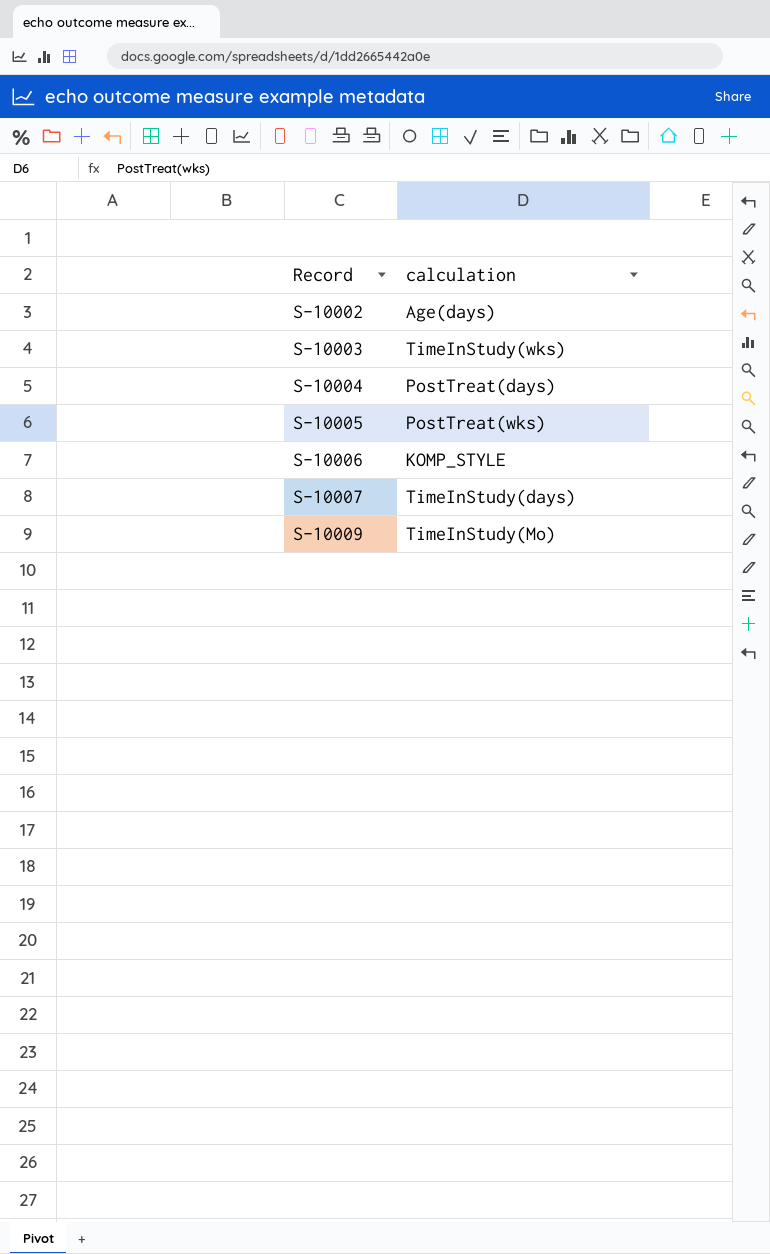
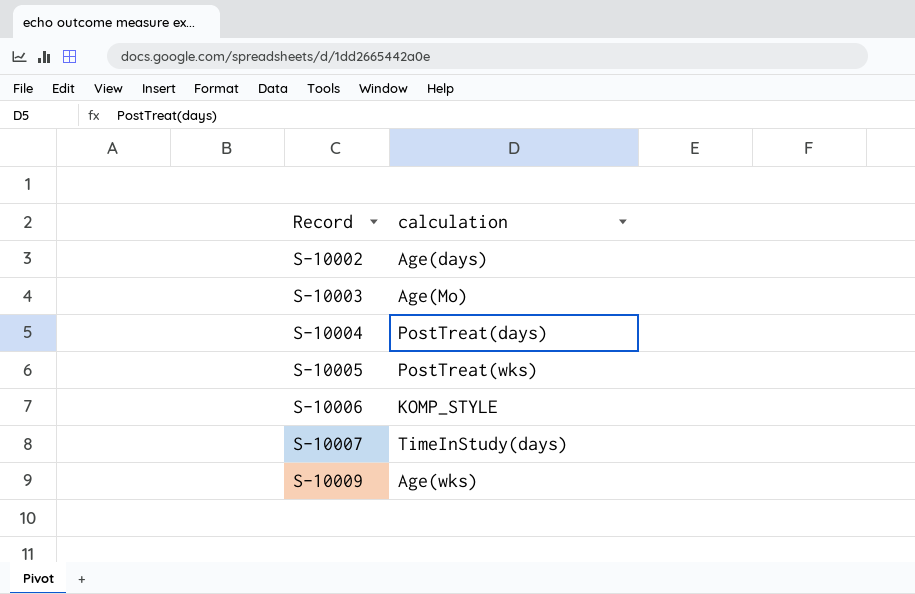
S-10003 | calculation: TimeInStudy(wks) -> Age(Mo)
S-10009 | calculation: TimeInStudy(Mo) -> Age(wks)

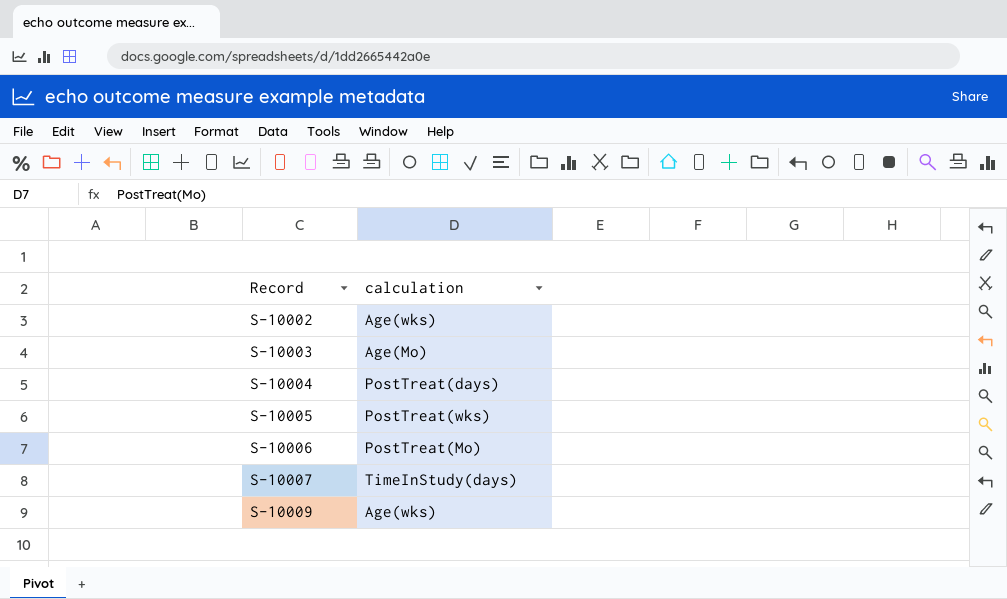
S-10002 | calculation: Age(days) -> Age(wks)
S-10006 | calculation: KOMP_STYLE -> PostTreat(Mo)

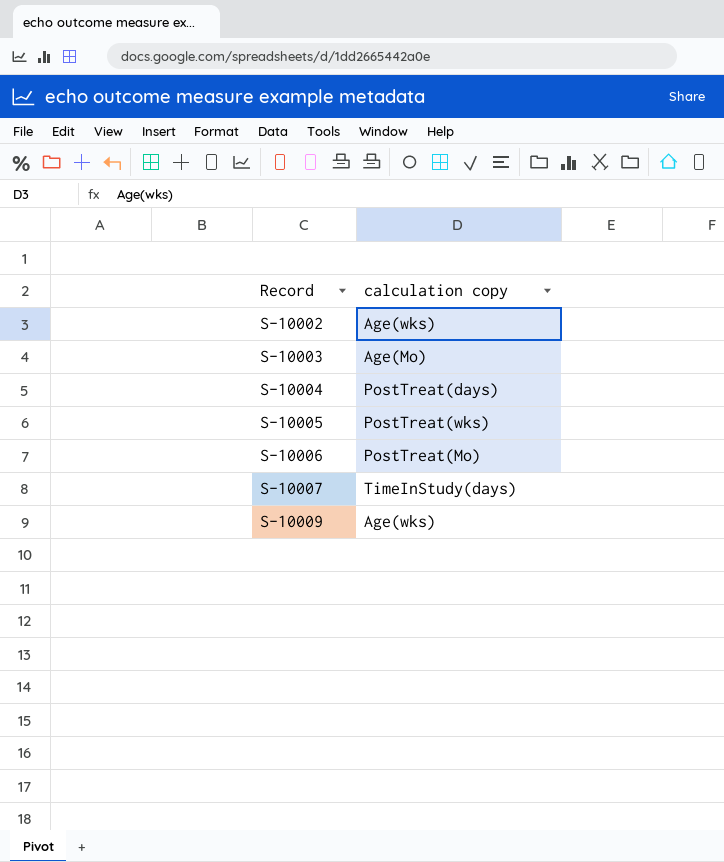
column name: calculation -> calculation copy

